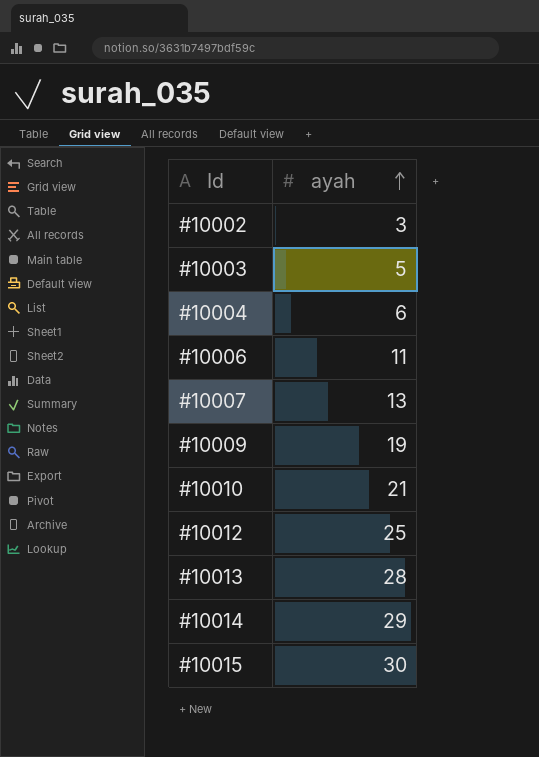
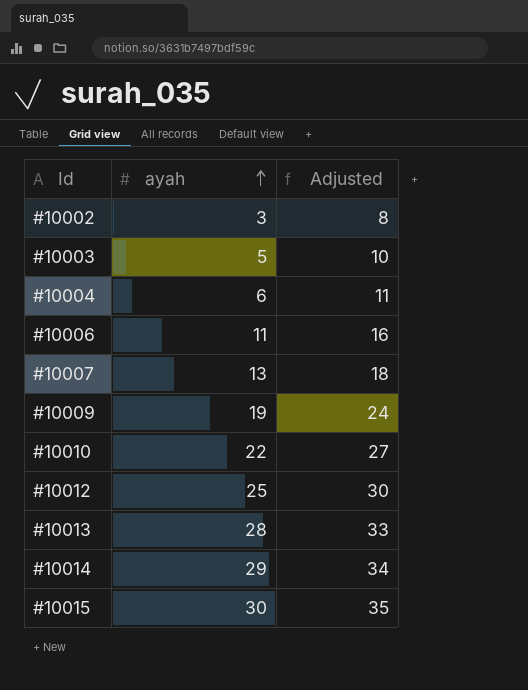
column Adjusted | formula: none -> [ayah] + 5
#10010 | ayah: 21 -> 22

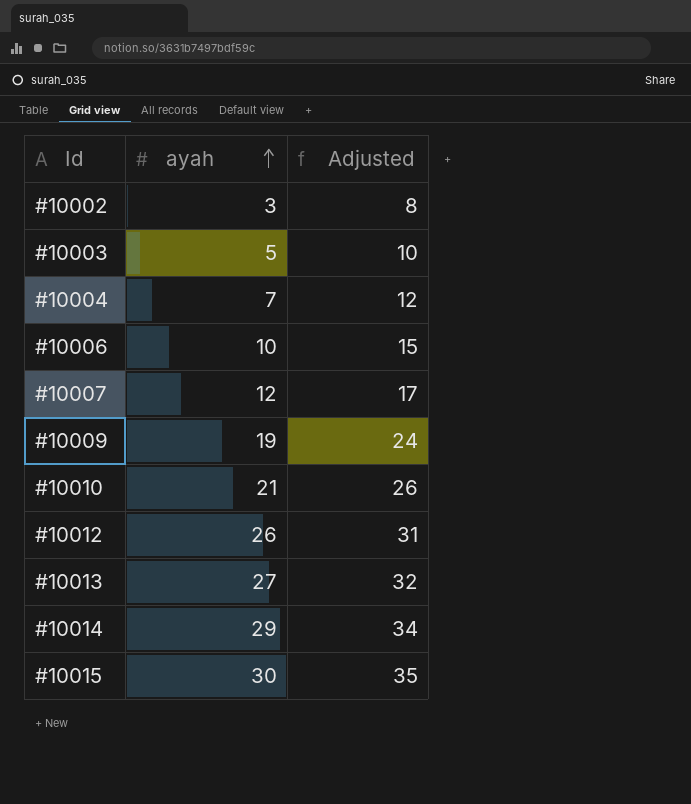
#10004 | ayah: 6 -> 7
#10004 | Adjusted: 11 -> 12
#10006 | ayah: 11 -> 10
#10006 | Adjusted: 16 -> 15
#10007 | ayah: 13 -> 12
#10007 | Adjusted: 18 -> 17
#10010 | ayah: 22 -> 21
#10010 | Adjusted: 27 -> 26
#10012 | ayah: 25 -> 26
#10012 | Adjusted: 30 -> 31
#10013 | ayah: 28 -> 27
#10013 | Adjusted: 33 -> 32

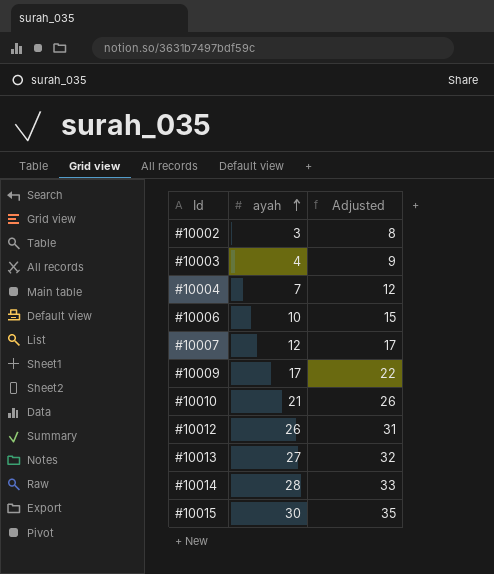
#10003 | ayah: 5 -> 4
#10003 | Adjusted: 10 -> 9
#10009 | ayah: 19 -> 17
#10009 | Adjusted: 24 -> 22
#10014 | ayah: 29 -> 28
#10014 | Adjusted: 34 -> 33

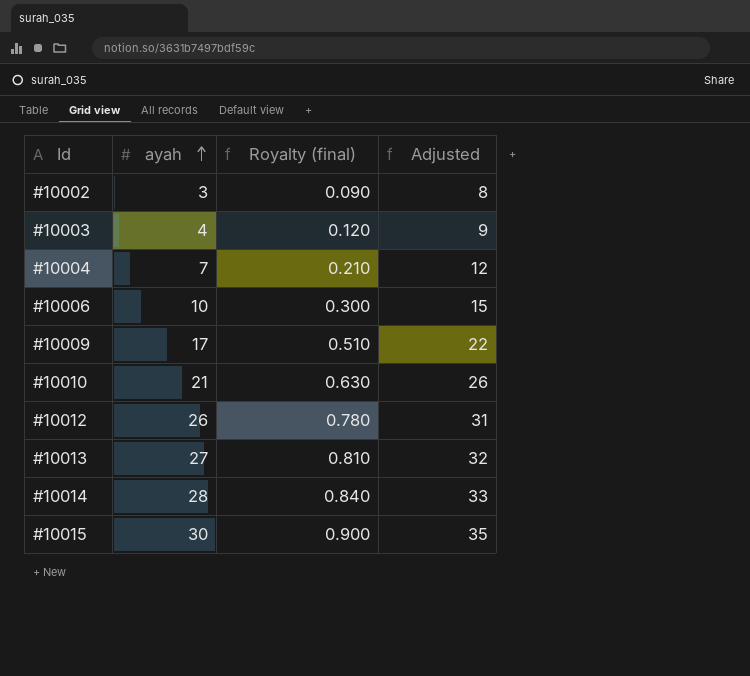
column Royalty (final) | formula: none -> [ayah] * 0.03
row #10007: 12 | 17 -> none

